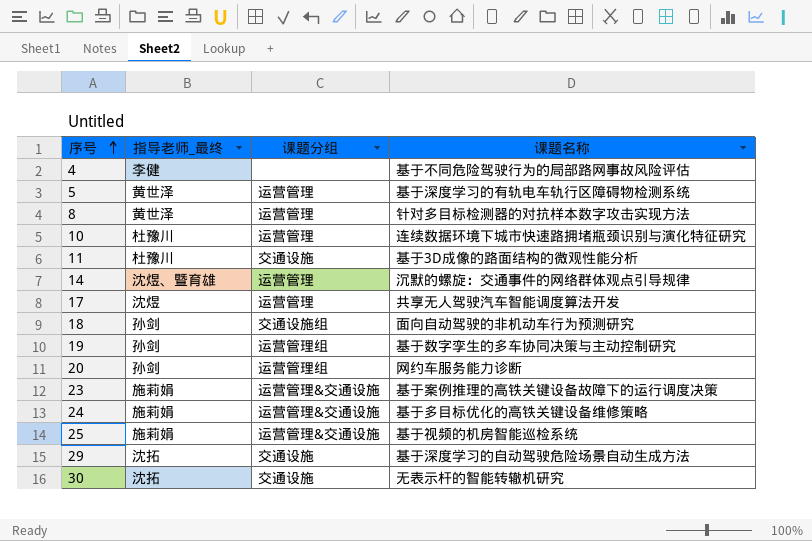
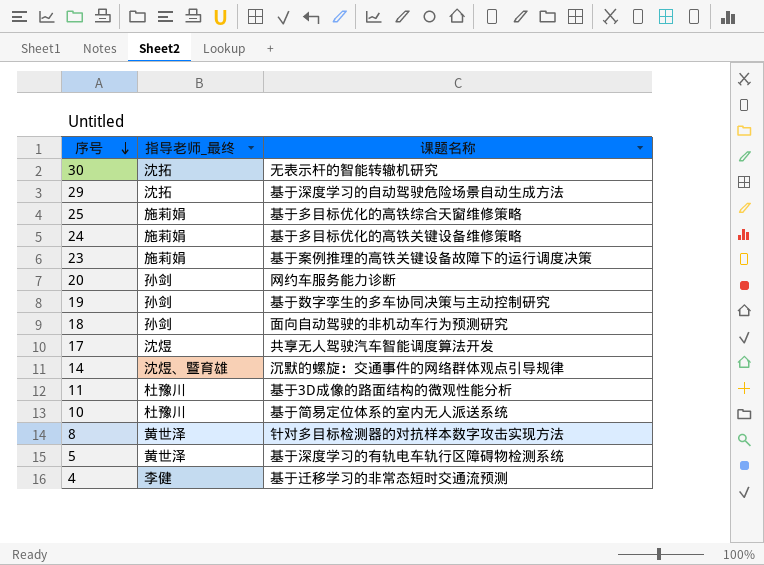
row order: 序号 ascending -> 序号 descending
column 课题分组 | position: 3 -> none
25 | 课题名称: 基于视频的机房智能巡检系统 -> 基于多目标优化的高铁综合天窗维修策略
10 | 课题名称: 连续数据环境下城市快速路拥堵瓶颈识别与演化特征研究 -> 基于简易定位体系的室内无人派送系统
4 | 课题名称: 基于不同危险驾驶行为的局部路网事故风险评估 -> 基于迁移学习的非常态短时交通流预测

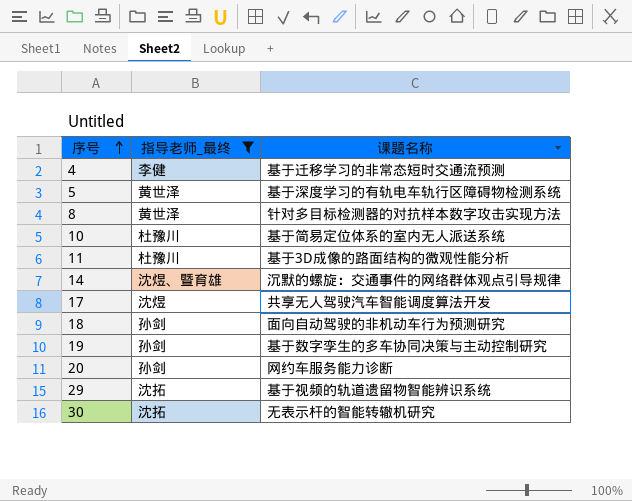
filter: none -> 指导老师_最终 != 施莉娟
row order: 序号 descending -> 序号 ascending
29 | 课题名称: 基于深度学习的自动驾驶危险场景自动生成方法 -> 基于视频的轨道遗留物智能辨识系统

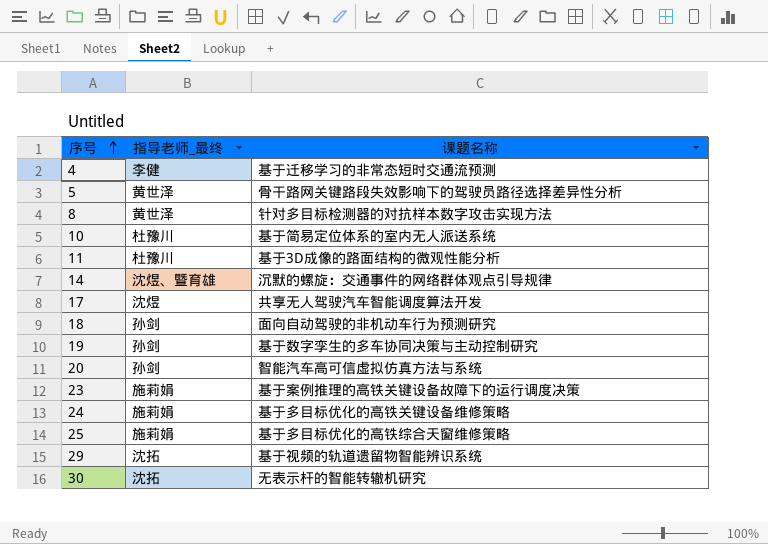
filter: 指导老师_最终 != 施莉娟 -> none
5 | 课题名称: 基于深度学习的有轨电车轨行区障碍物检测系统 -> 骨干路网关键路段失效影响下的驾驶员路径选择差异性分析
20 | 课题名称: 网约车服务能力诊断 -> 智能汽车高可信虚拟仿真方法与系统

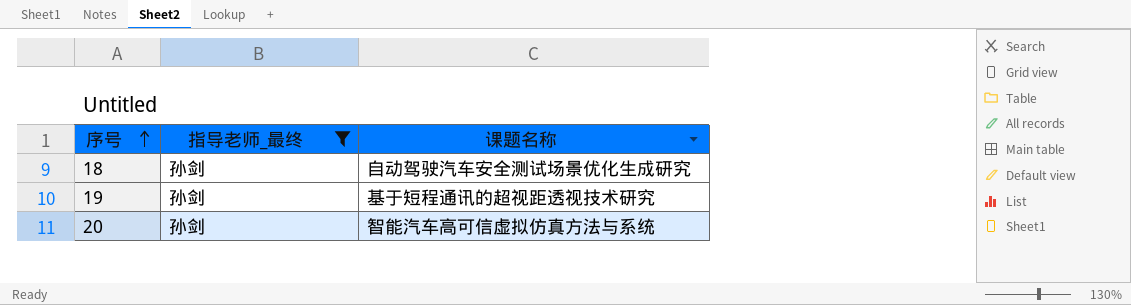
filter: none -> 指导老师_最终 = 孙剑
18 | 课题名称: 面向自动驾驶的非机动车行为预测研究 -> 自动驾驶汽车安全测试场景优化生成研究
19 | 课题名称: 基于数字孪生的多车协同决策与主动控制研究 -> 基于短程通讯的超视距透视技术研究

